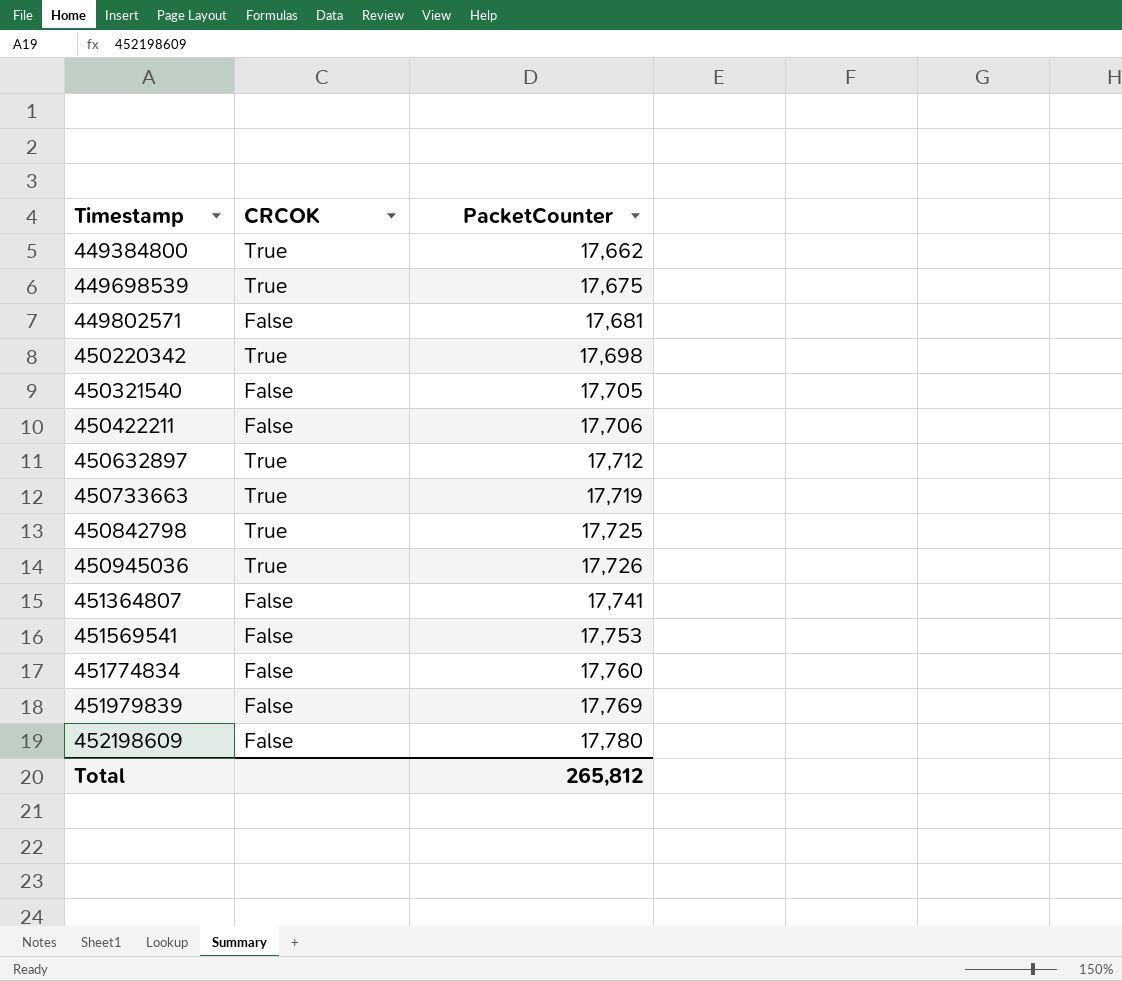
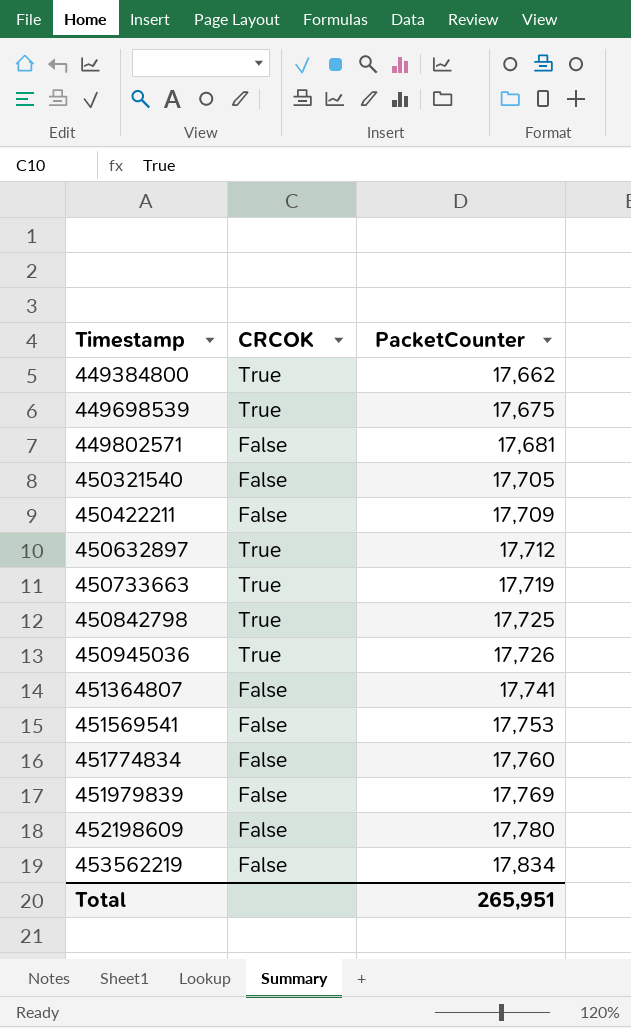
row 450220342: True | 17,698 -> none
450422211 | PacketCounter: 17,706 -> 17,709
row 453562219: none -> False | 17,834
Total | PacketCounter: 265,812 -> 265,951

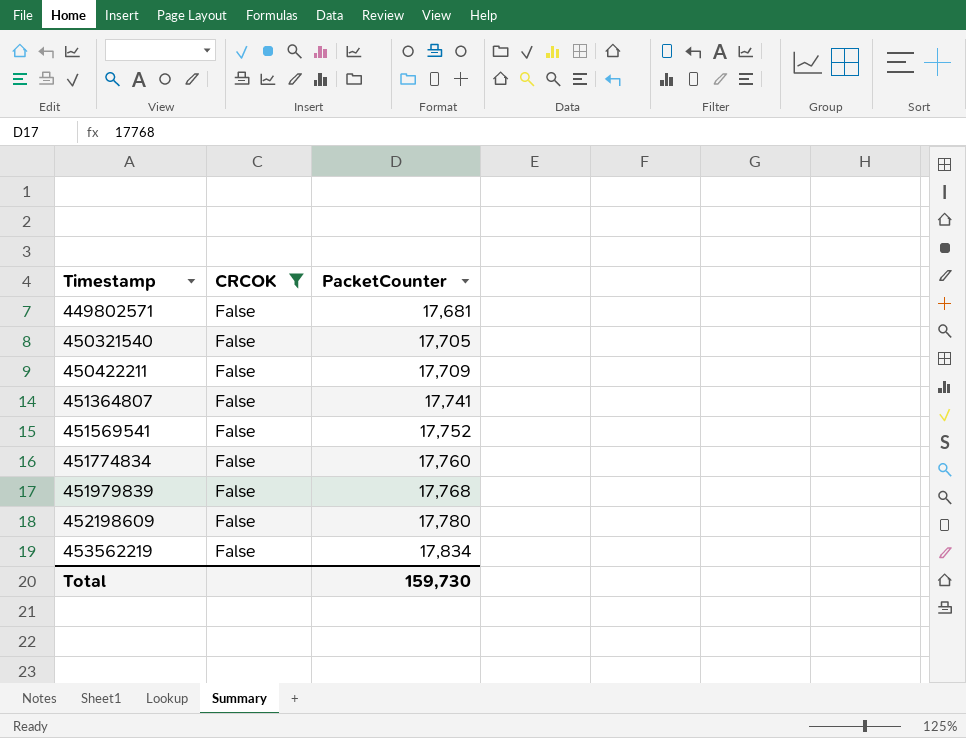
filter: none -> CRCOK = False
451569541 | PacketCounter: 17,753 -> 17,752
451979839 | PacketCounter: 17,769 -> 17,768
Total | PacketCounter: 265,951 -> 159,730

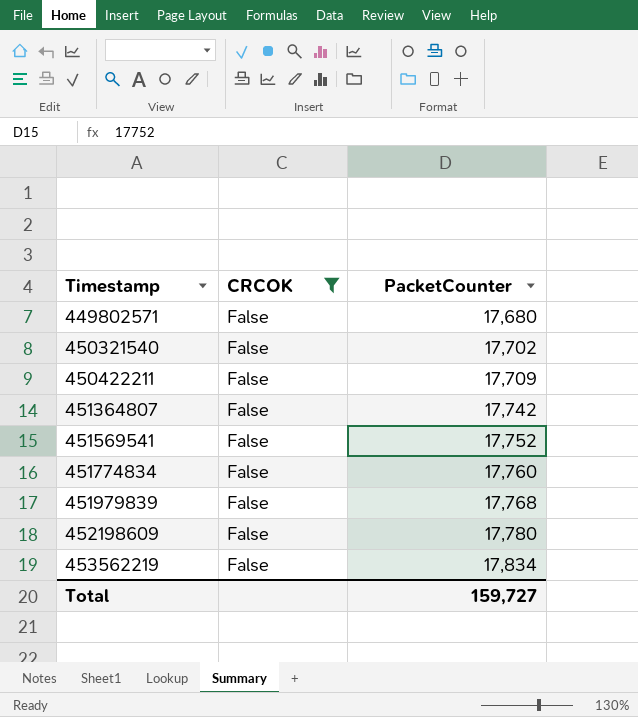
449802571 | PacketCounter: 17,681 -> 17,680
450321540 | PacketCounter: 17,705 -> 17,702
451364807 | PacketCounter: 17,741 -> 17,742
Total | PacketCounter: 159,730 -> 159,727

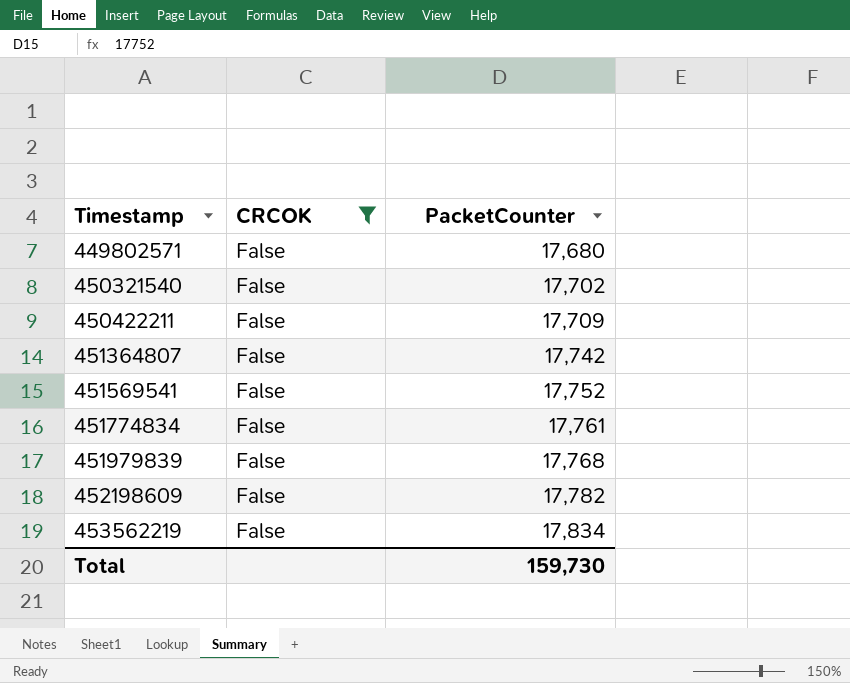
451774834 | PacketCounter: 17,760 -> 17,761
452198609 | PacketCounter: 17,780 -> 17,782
Total | PacketCounter: 159,727 -> 159,730

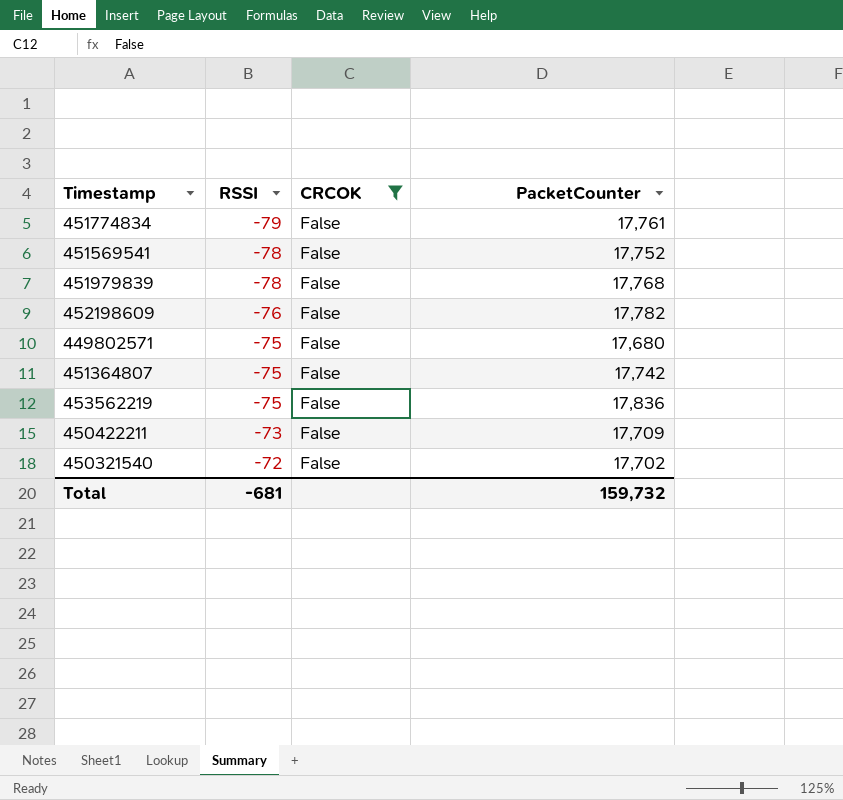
row order: Timestamp ascending -> RSSI ascending
column RSSI | position: none -> 2
453562219 | PacketCounter: 17,834 -> 17,836
Total | PacketCounter: 159,730 -> 159,732

